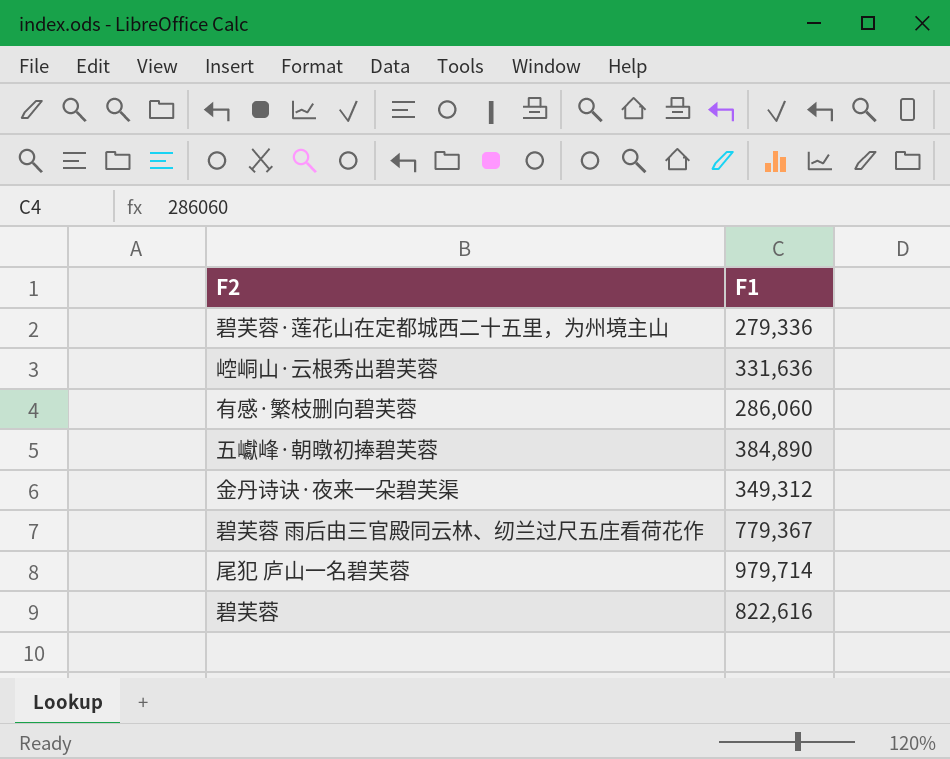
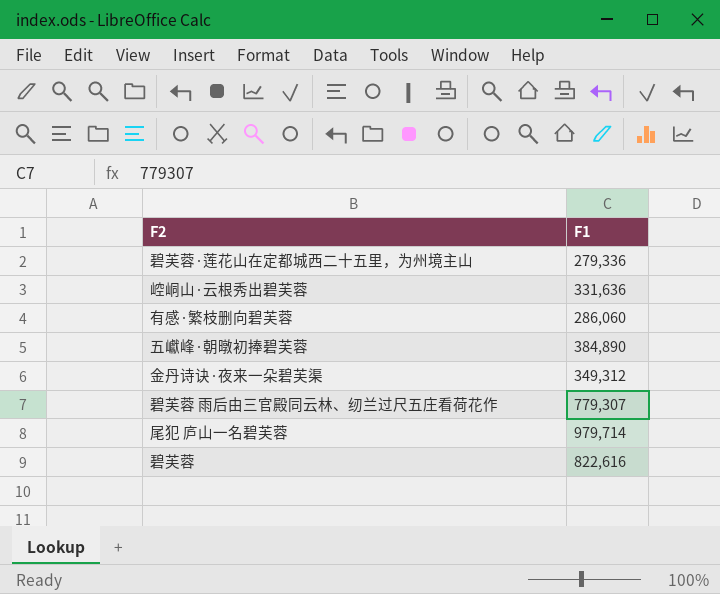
碧芙蓉 雨后由三官殿同云林、纫兰过尺五庄看荷花作 | F1: 779,367 -> 779,307

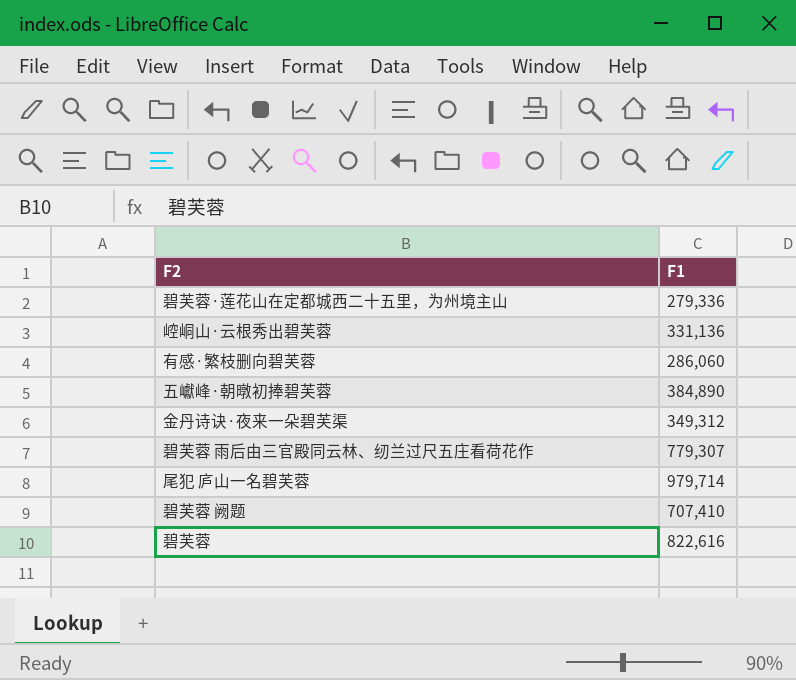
崆峒山·云根秀出碧芙蓉 | F1: 331,636 -> 331,136
row 碧芙蓉 阙题: none -> 707,410

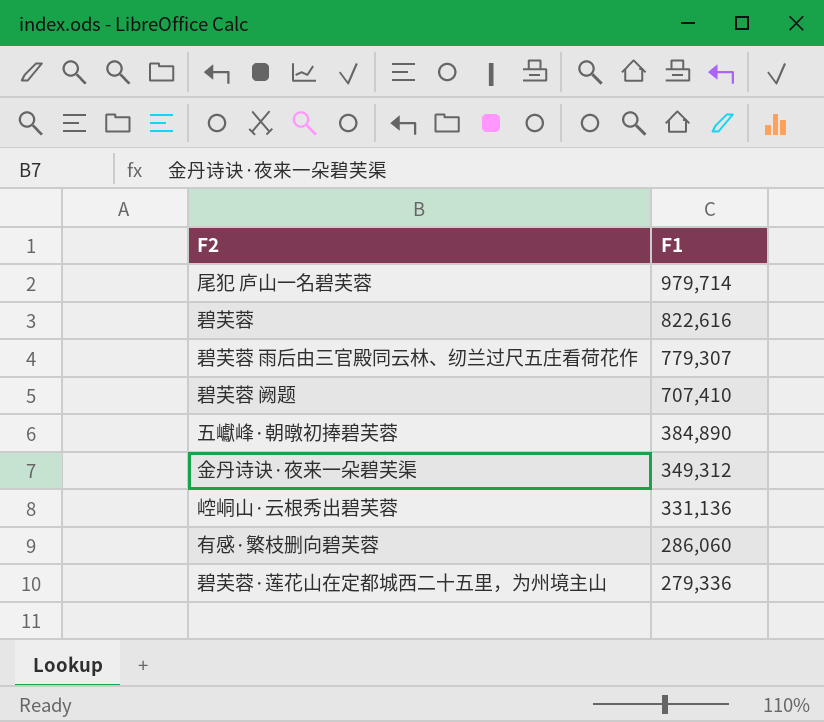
row order: none -> F1 descending

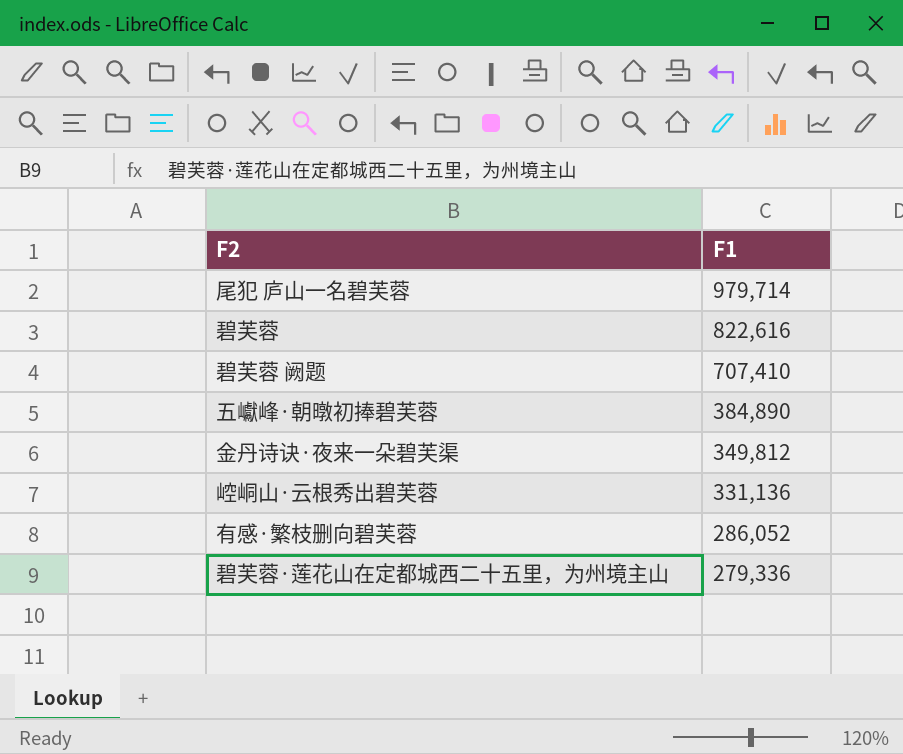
row 碧芙蓉 雨后由三官殿同云林、纫兰过尺五庄看荷花作: 779,307 -> none
金丹诗诀·夜来一朵碧芙渠 | F1: 349,312 -> 349,812
有感·繁枝删向碧芙蓉 | F1: 286,060 -> 286,052

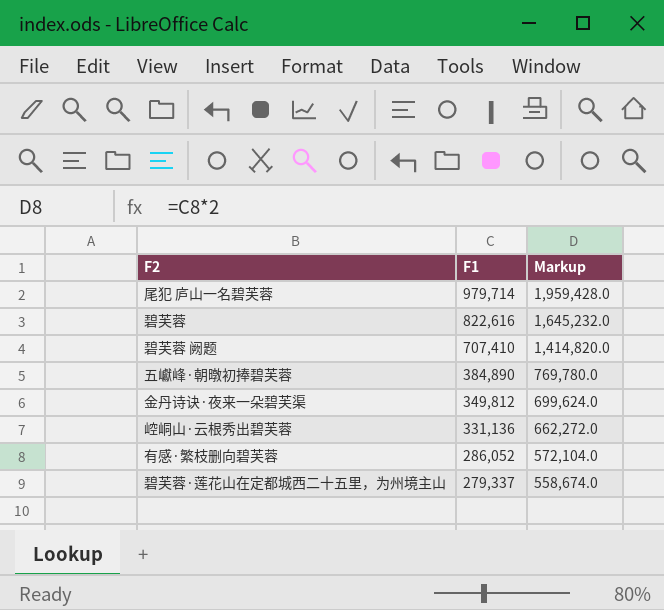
column Markup | formula: none -> [F1] * 2
碧芙蓉·莲花山在定都城西二十五里，为州境主山 | F1: 279,336 -> 279,337

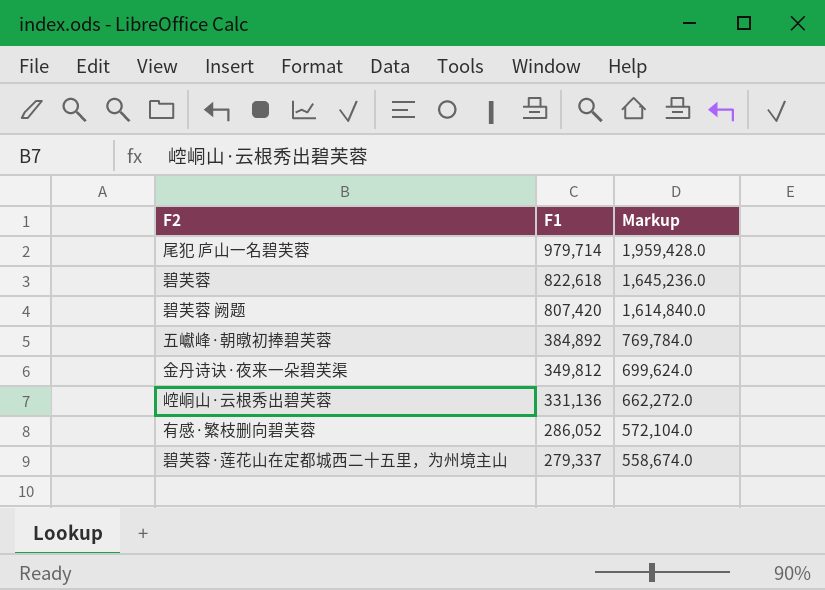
碧芙蓉 | F1: 822,616 -> 822,618
碧芙蓉 | Markup: 1,645,232.0 -> 1,645,236.0
碧芙蓉 阙题 | F1: 707,410 -> 807,420
碧芙蓉 阙题 | Markup: 1,414,820.0 -> 1,614,840.0
五巘峰·朝暾初捧碧芙蓉 | F1: 384,890 -> 384,892
五巘峰·朝暾初捧碧芙蓉 | Markup: 769,780.0 -> 769,784.0

